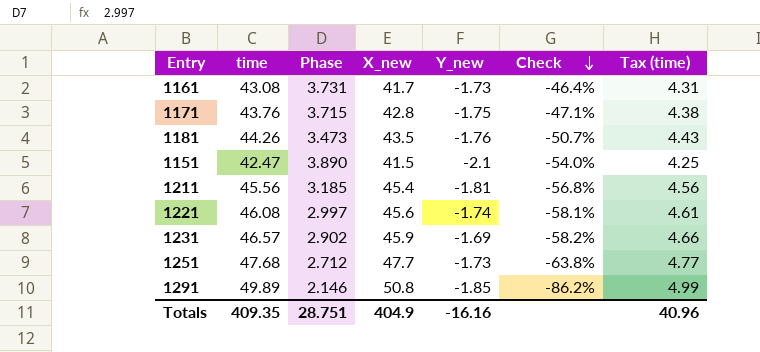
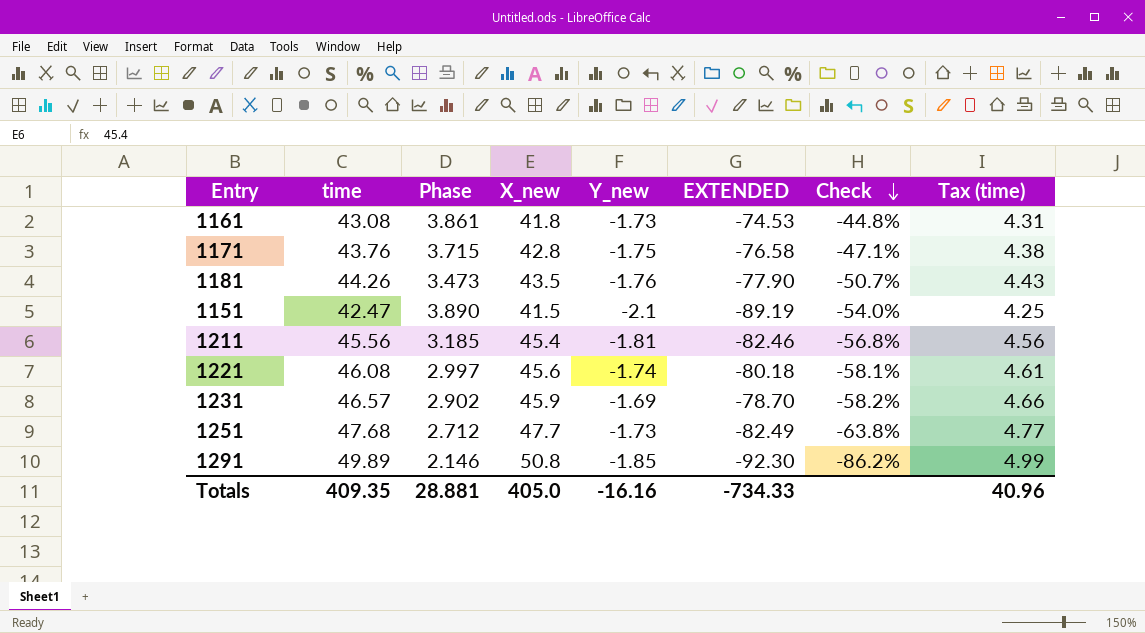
column EXTENDED | formula: none -> [time] * [Y_new]
1161 | Phase: 3.731 -> 3.861
1161 | X_new: 41.7 -> 41.8
1161 | Check: -46.4% -> -44.8%
Totals | Phase: 28.751 -> 28.881
Totals | X_new: 404.9 -> 405.0

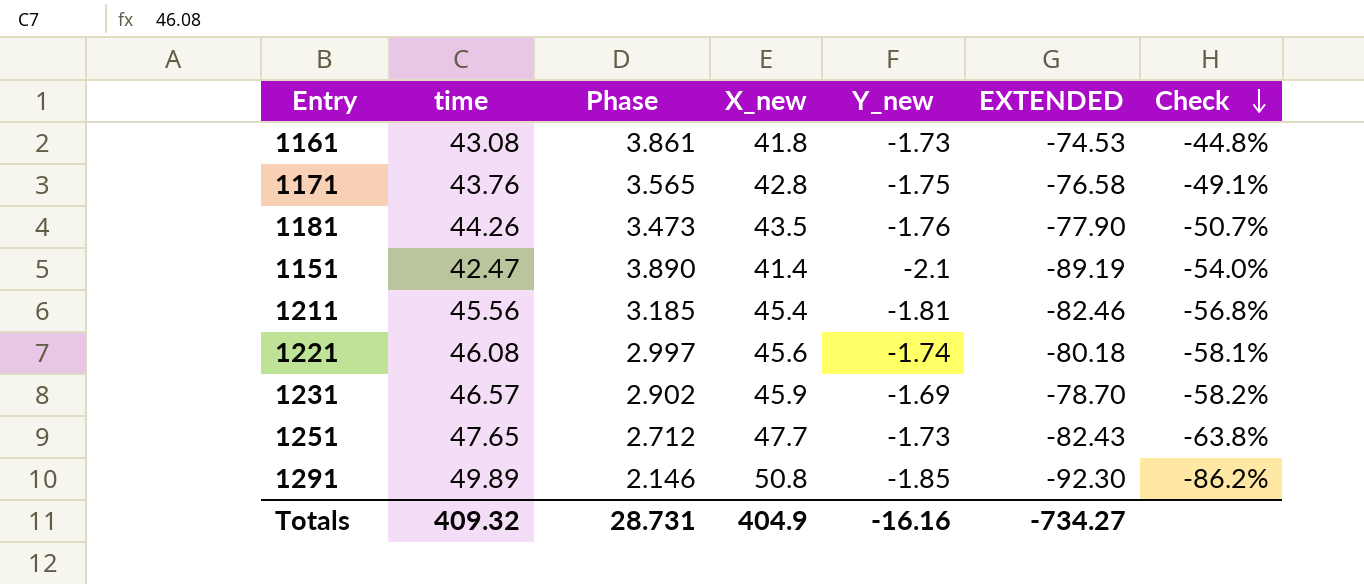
column Tax (time) | formula: [time] * 0.1 -> none
1171 | Phase: 3.715 -> 3.565
1171 | Check: -47.1% -> -49.1%
1151 | X_new: 41.5 -> 41.4
1251 | time: 47.68 -> 47.65
1251 | EXTENDED: -82.49 -> -82.43
Totals | time: 409.35 -> 409.32
Totals | Phase: 28.881 -> 28.731
Totals | X_new: 405.0 -> 404.9
Totals | EXTENDED: -734.33 -> -734.27

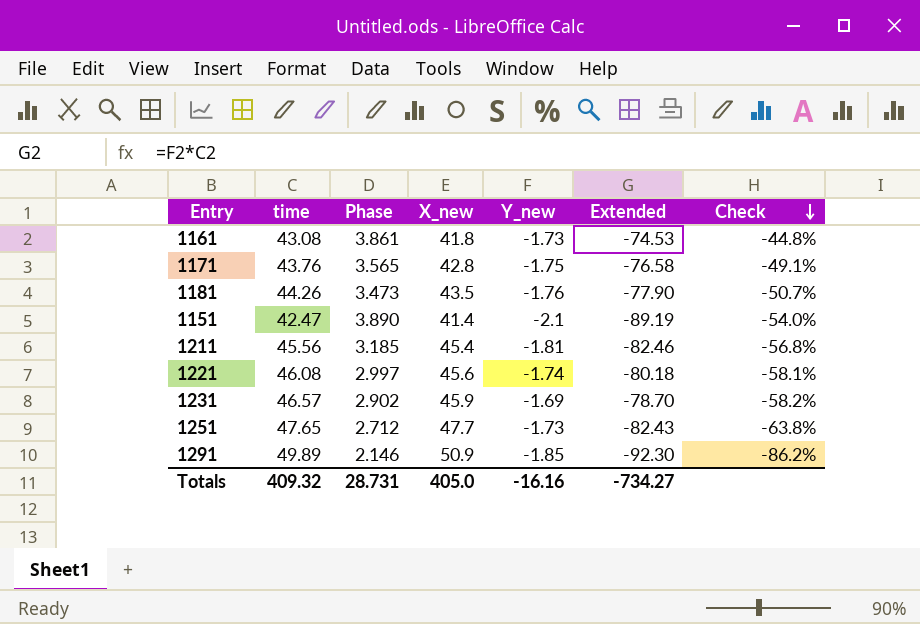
column name: EXTENDED -> Extended
1291 | X_new: 50.8 -> 50.9
Totals | X_new: 404.9 -> 405.0

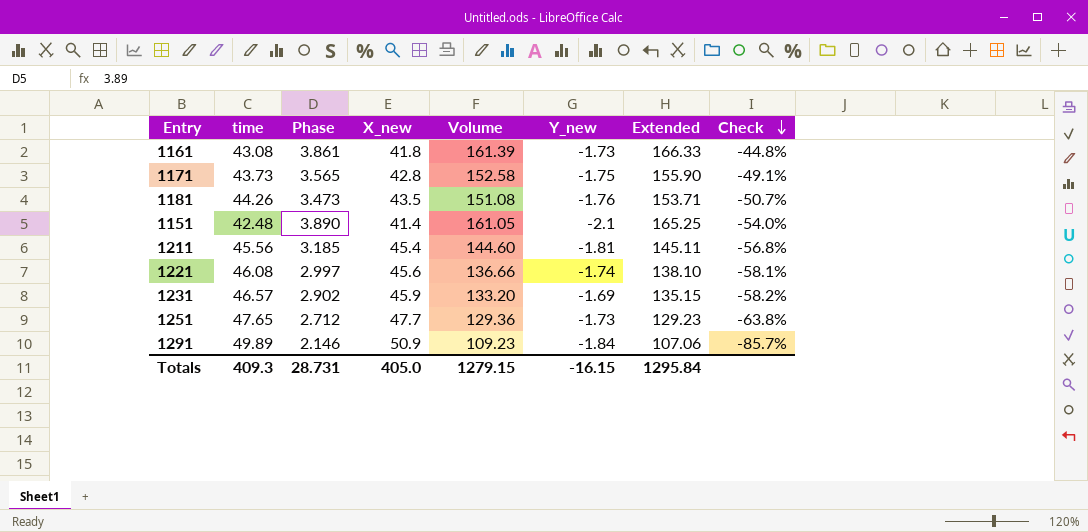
column Volume | formula: none -> [Phase] * [X_new]
column Extended | formula: [time] * [Y_new] -> [time] * [Phase]
1171 | time: 43.76 -> 43.73
1151 | time: 42.47 -> 42.48
1291 | Y_new: -1.85 -> -1.84
1291 | Check: -86.2% -> -85.7%
Totals | time: 409.32 -> 409.3
Totals | Y_new: -16.16 -> -16.15
Totals | Extended: -734.27 -> 1295.84

